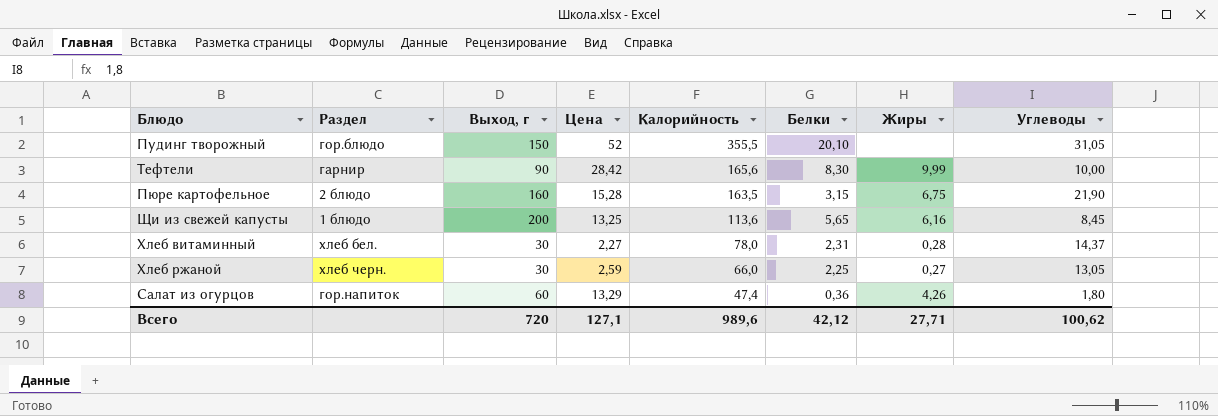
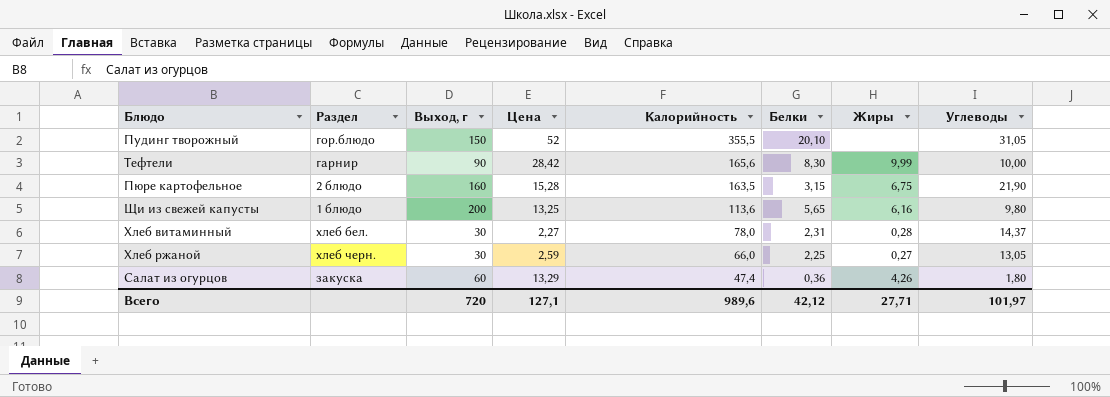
Щи из свежей капусты | Углеводы: 8,45 -> 9,80
Салат из огурцов | Раздел: гор.напиток -> закуска
Всего | Углеводы: 100,62 -> 101,97

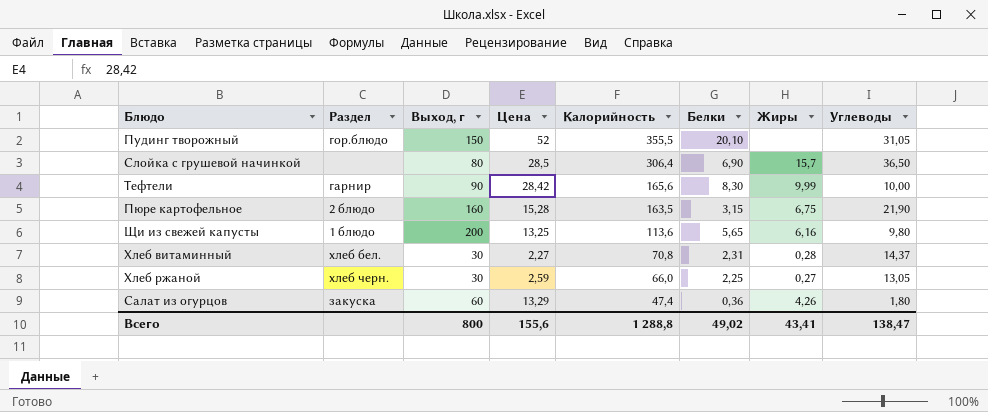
row Слойка с грушевой начинкой: none -> none | 80 | 28,5 | 306,4 | 6,90 | 15,7 | 36,50
Хлеб витаминный | Калорийность: 78,0 -> 70,8
Всего | Выход, г: 720 -> 800
Всего | Цена: 127,1 -> 155,6
Всего | Калорийность: 989,6 -> 1 288,8
Всего | Белки: 42,12 -> 49,02
Всего | Жиры: 27,71 -> 43,41
Всего | Углеводы: 101,97 -> 138,47

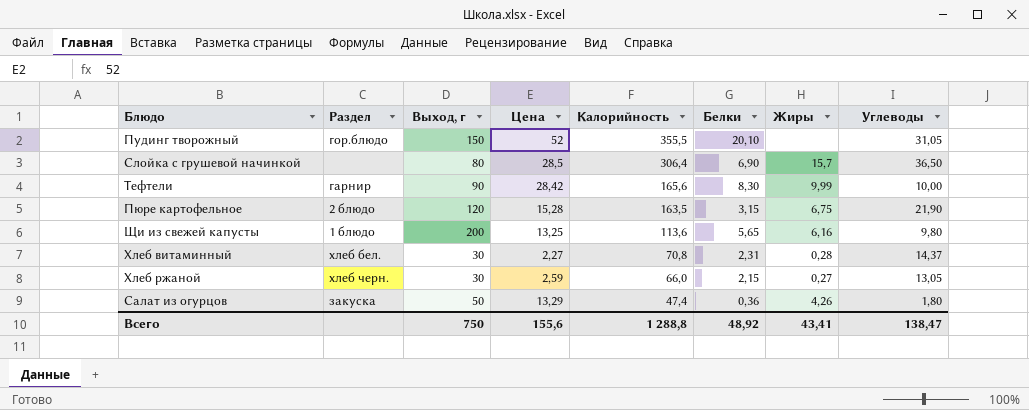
Пюре картофельное | Выход, г: 160 -> 120
Хлеб ржаной | Белки: 2,25 -> 2,15
Салат из огурцов | Выход, г: 60 -> 50
Всего | Выход, г: 800 -> 750
Всего | Белки: 49,02 -> 48,92

